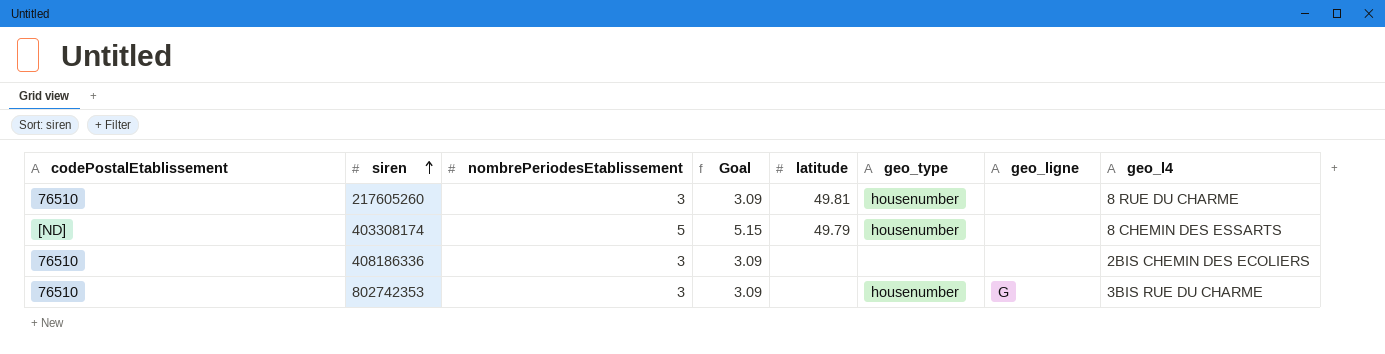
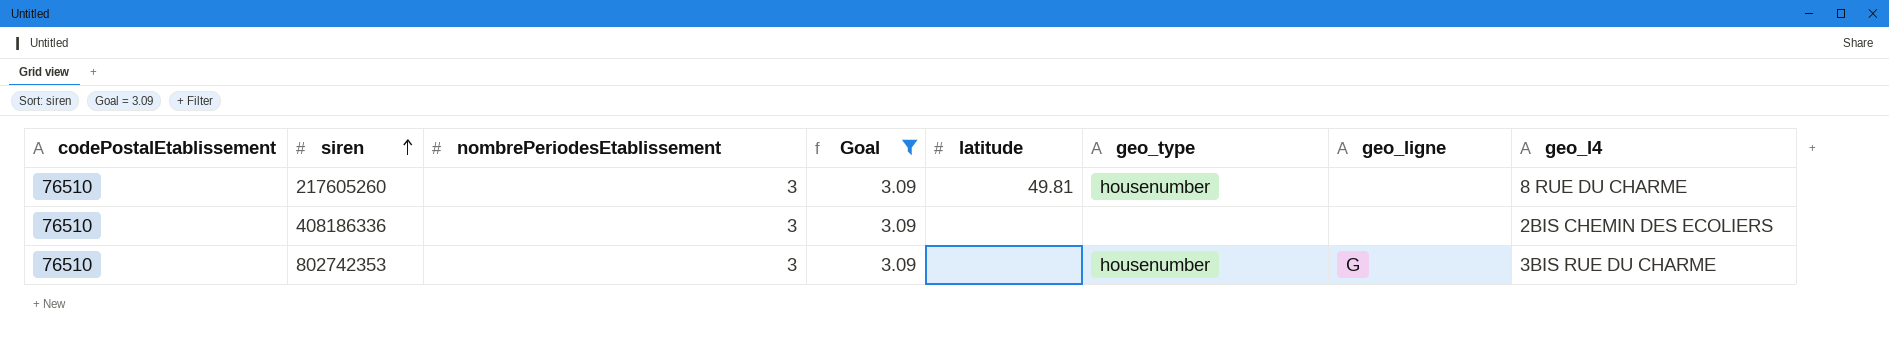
filter: none -> Goal = 3.09

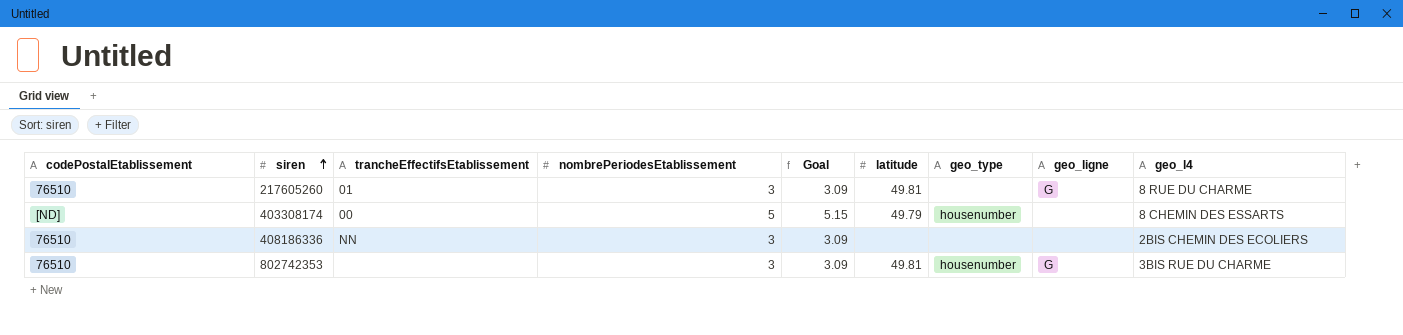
filter: Goal = 3.09 -> none
column trancheEffectifsEtablissement | position: none -> 3
217605260 | geo_type: housenumber -> none
217605260 | geo_ligne: none -> G
802742353 | latitude: none -> 49.81

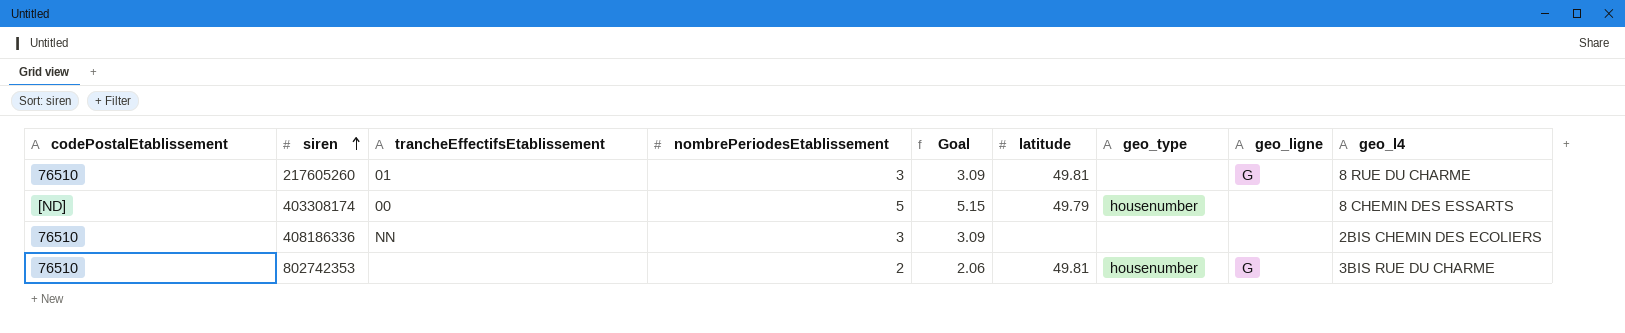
802742353 | nombrePeriodesEtablissement: 3 -> 2
802742353 | Goal: 3.09 -> 2.06

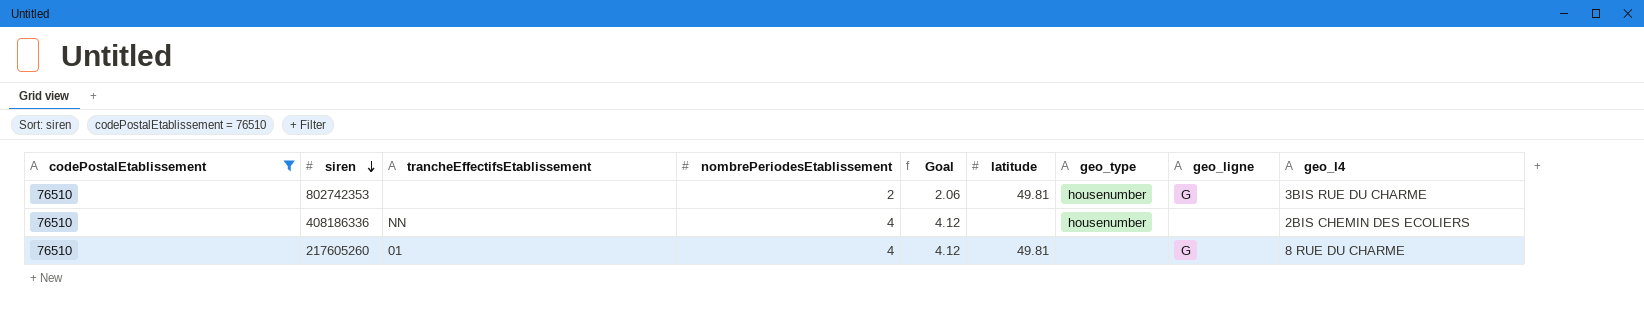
filter: none -> codePostalEtablissement = 76510
row order: siren ascending -> siren descending
408186336 | nombrePeriodesEtablissement: 3 -> 4
408186336 | Goal: 3.09 -> 4.12
408186336 | geo_type: none -> housenumber
217605260 | nombrePeriodesEtablissement: 3 -> 4
217605260 | Goal: 3.09 -> 4.12

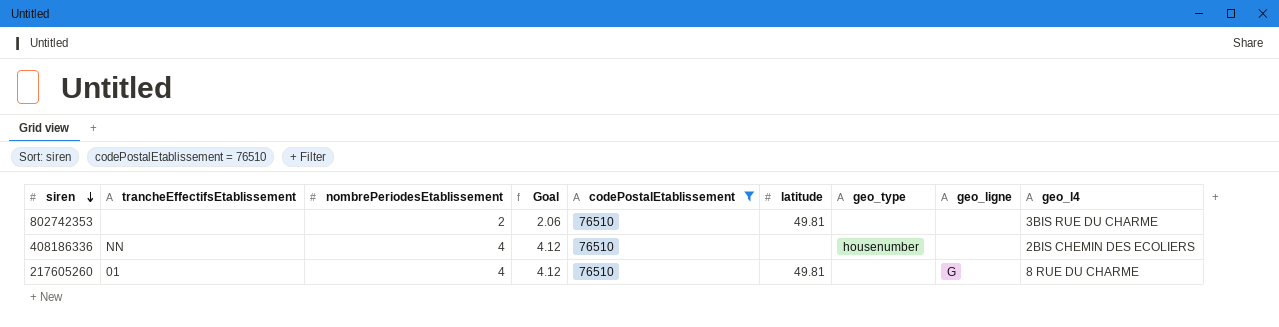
column codePostalEtablissement | position: 1 -> 5
802742353 | geo_type: housenumber -> none
802742353 | geo_ligne: G -> none

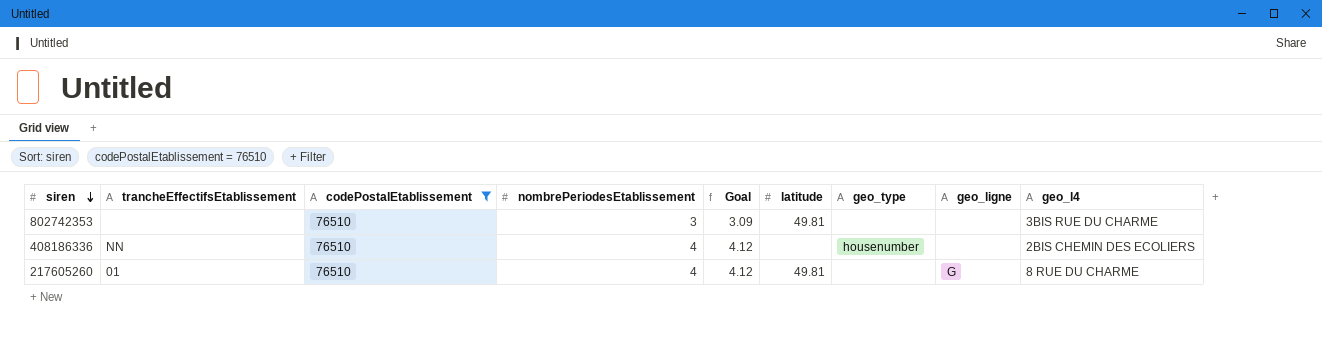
column codePostalEtablissement | position: 5 -> 3
802742353 | nombrePeriodesEtablissement: 2 -> 3
802742353 | Goal: 2.06 -> 3.09

